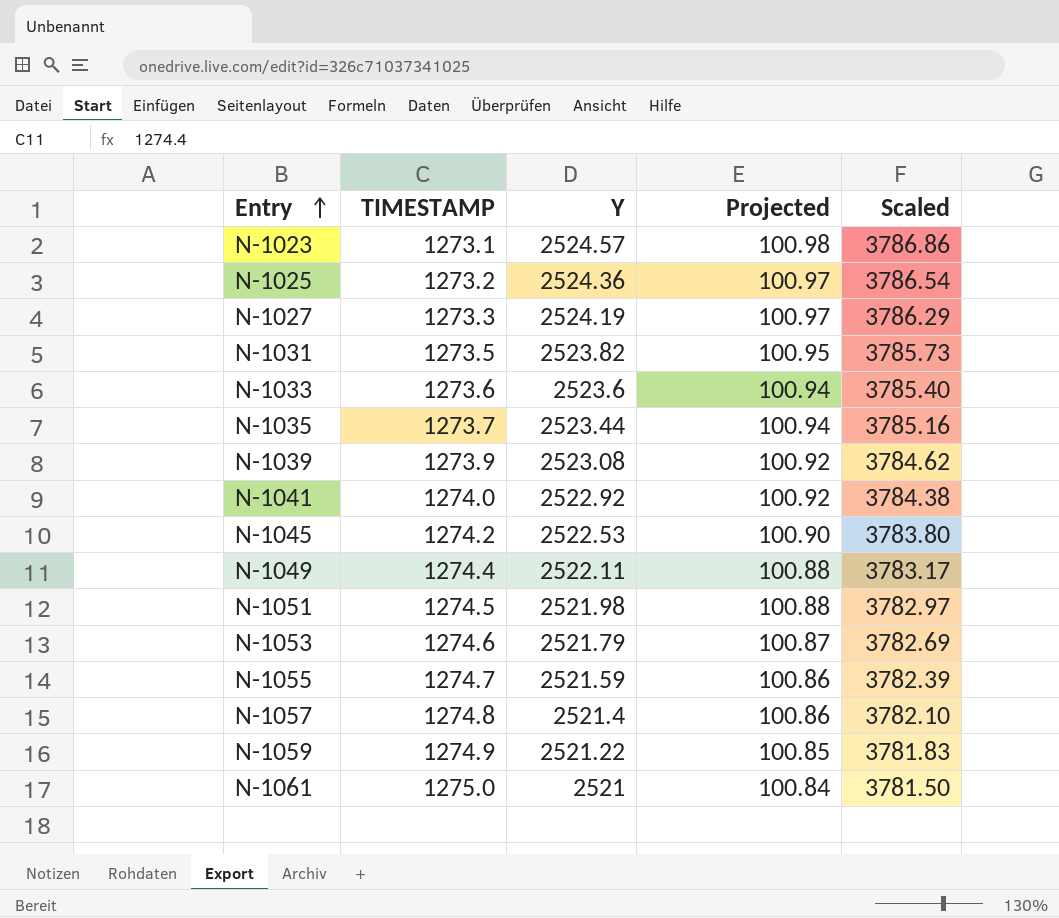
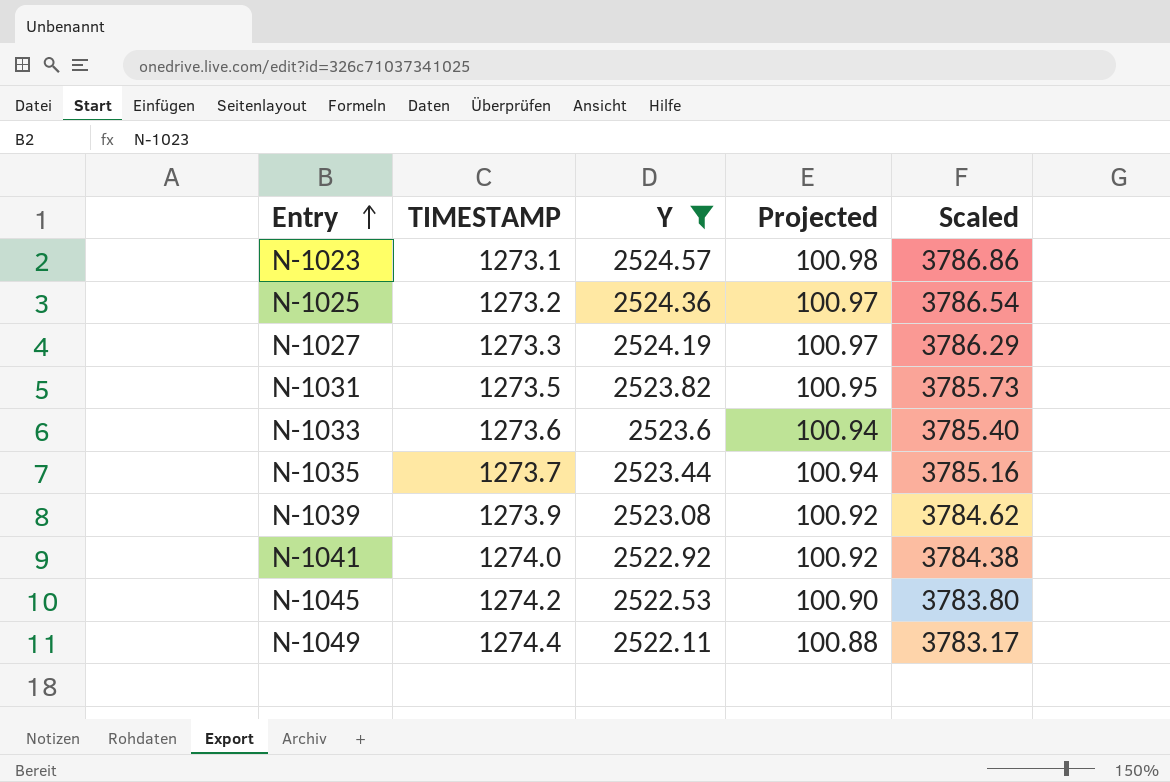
filter: none -> Y >= 2522.11

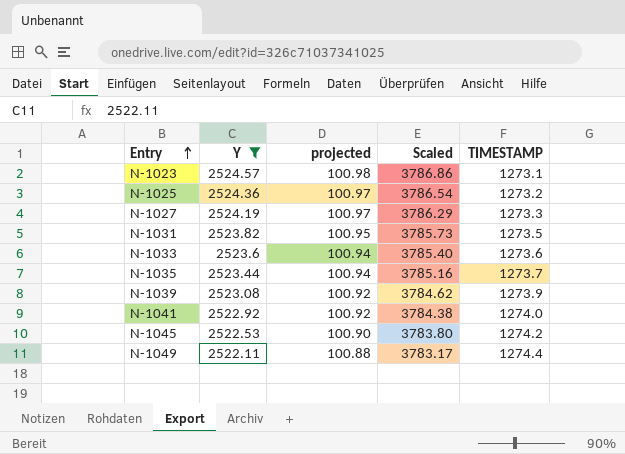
column name: Projected -> projected
column TIMESTAMP | position: 2 -> 5

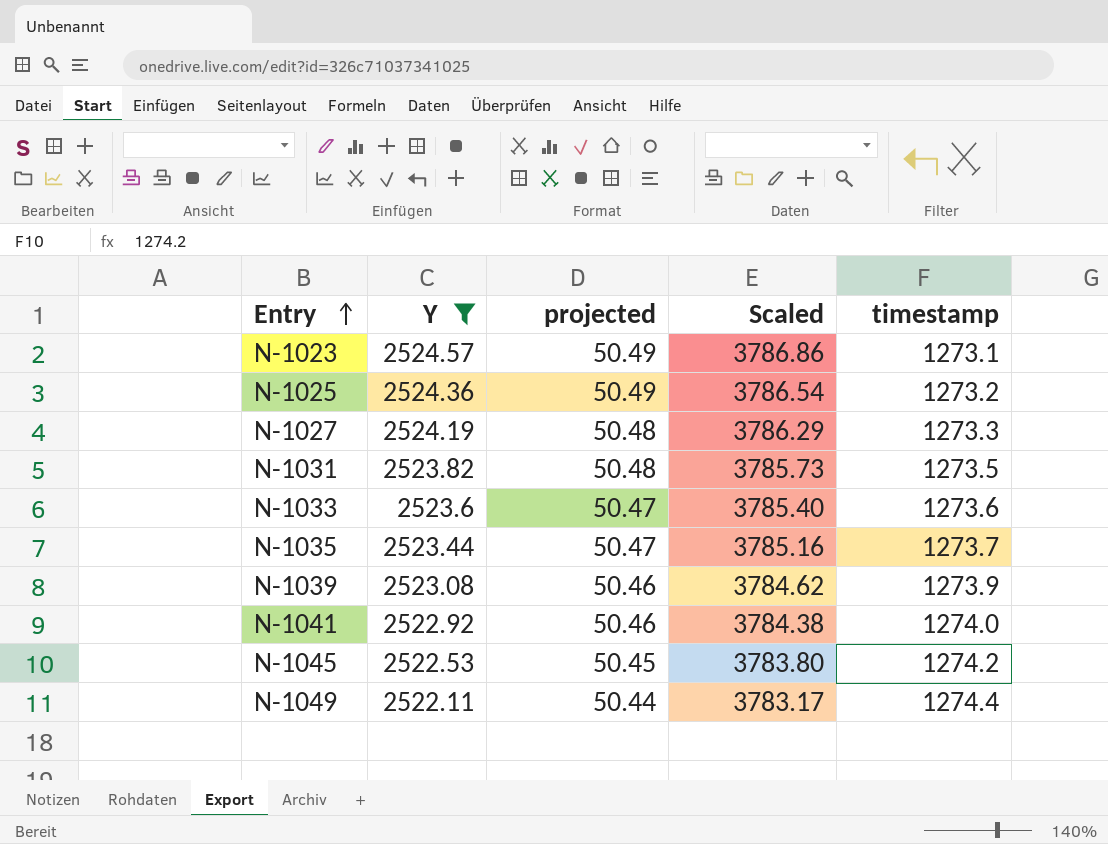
column projected | formula: [Y] * 0.04 -> [Y] * 0.02
column name: TIMESTAMP -> timestamp

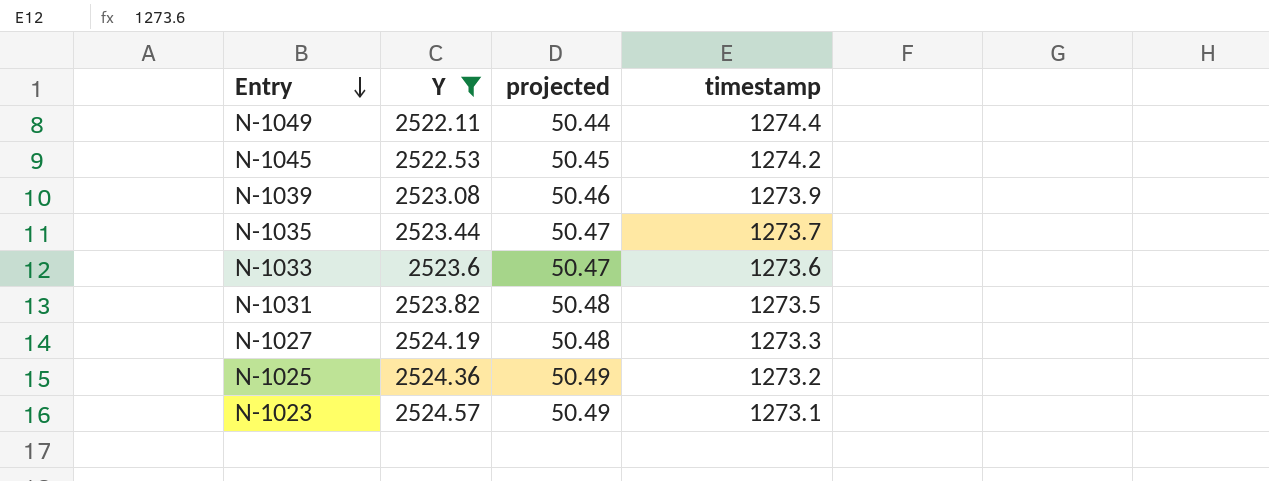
row order: Entry ascending -> Entry descending
column Scaled | formula: [Y] * 1.5 -> none
row N-1041: 2522.92 | 50.46 | 3784.38 | 1274.0 -> none

